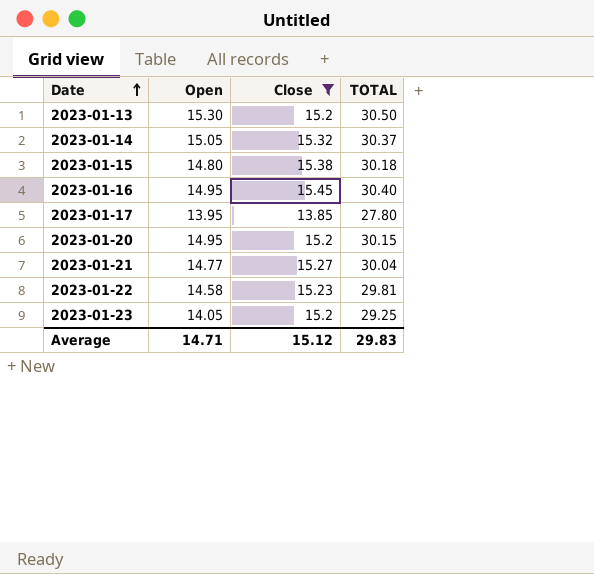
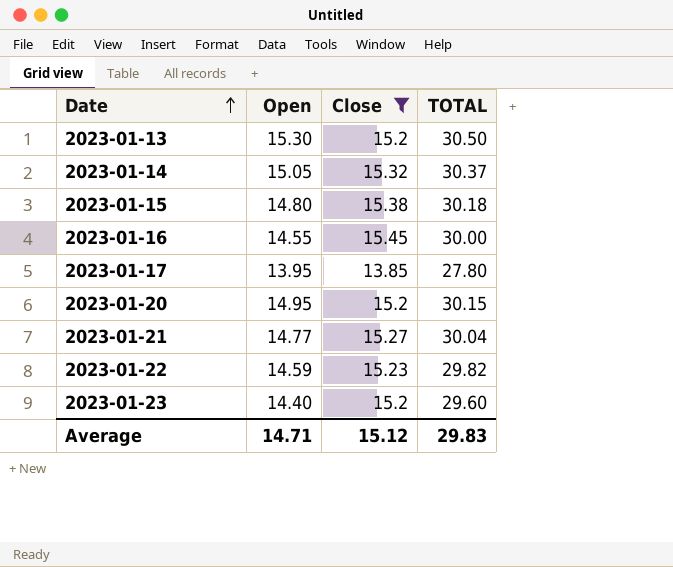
2023-01-16 | Open: 14.95 -> 14.55
2023-01-16 | TOTAL: 30.40 -> 30.00
2023-01-22 | Open: 14.58 -> 14.59
2023-01-22 | TOTAL: 29.81 -> 29.82
2023-01-23 | Open: 14.05 -> 14.40
2023-01-23 | TOTAL: 29.25 -> 29.60

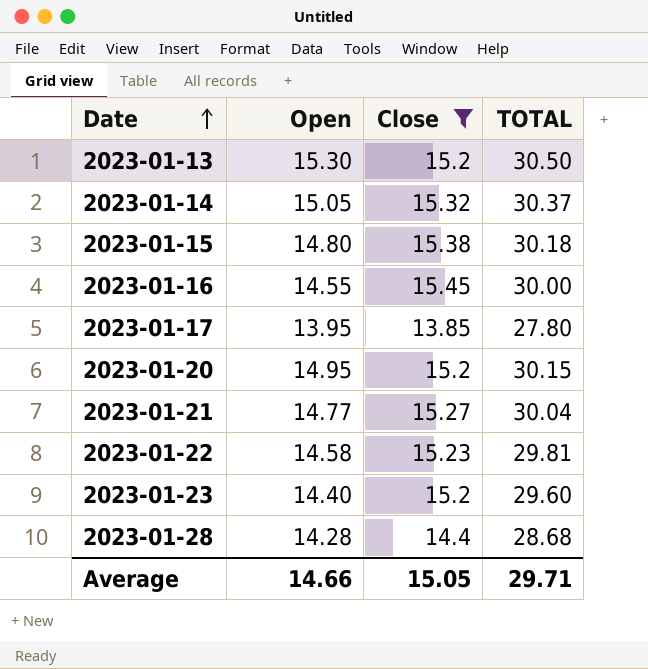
2023-01-22 | Open: 14.59 -> 14.58
2023-01-22 | TOTAL: 29.82 -> 29.81
row 2023-01-28: none -> 14.28 | 14.4 | 28.68
Average | Open: 14.71 -> 14.66
Average | Close: 15.12 -> 15.05
Average | TOTAL: 29.83 -> 29.71

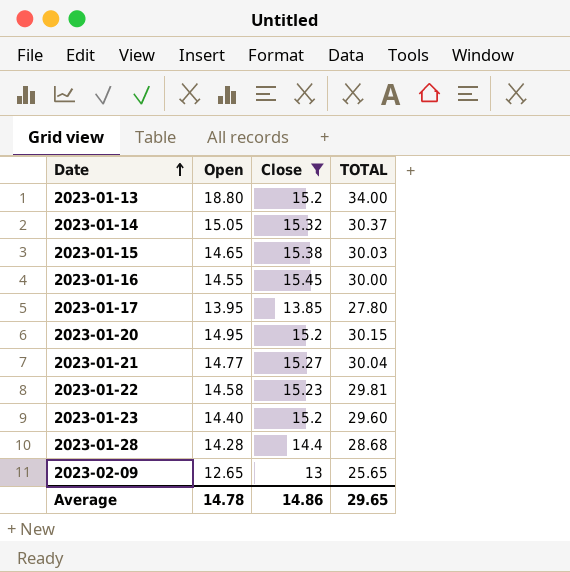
2023-01-13 | Open: 15.30 -> 18.80
2023-01-13 | TOTAL: 30.50 -> 34.00
2023-01-15 | Open: 14.80 -> 14.65
2023-01-15 | TOTAL: 30.18 -> 30.03
row 2023-02-09: none -> 12.65 | 13 | 25.65
Average | Open: 14.66 -> 14.78
Average | Close: 15.05 -> 14.86
Average | TOTAL: 29.71 -> 29.65

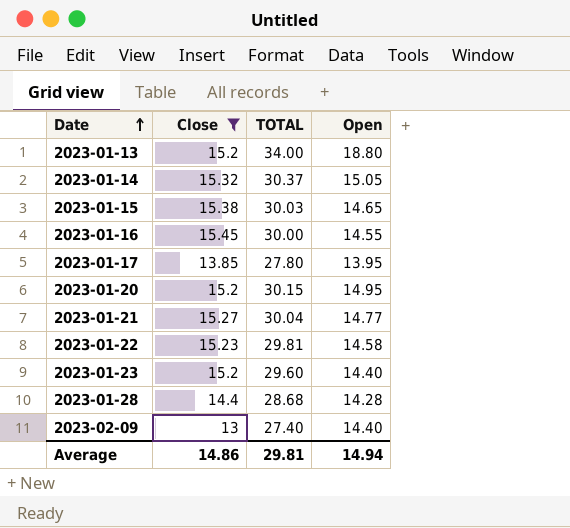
column Open | position: 2 -> 4
2023-02-09 | TOTAL: 25.65 -> 27.40
2023-02-09 | Open: 12.65 -> 14.40
Average | TOTAL: 29.65 -> 29.81
Average | Open: 14.78 -> 14.94

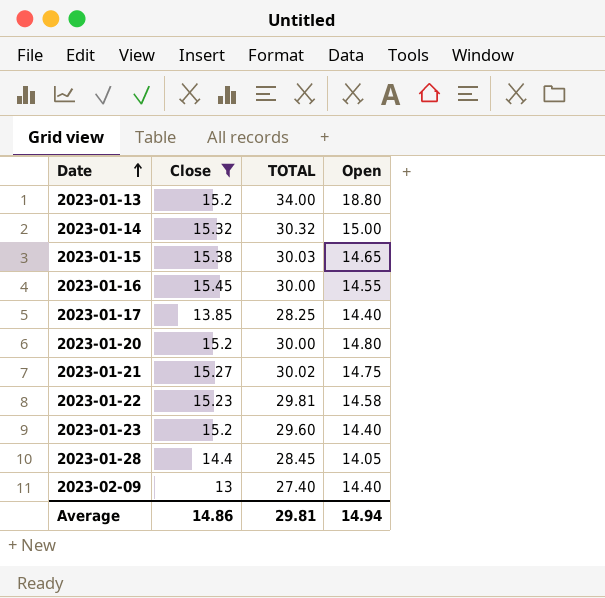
2023-01-14 | TOTAL: 30.37 -> 30.32
2023-01-14 | Open: 15.05 -> 15.00
2023-01-17 | TOTAL: 27.80 -> 28.25
2023-01-17 | Open: 13.95 -> 14.40
2023-01-20 | TOTAL: 30.15 -> 30.00
2023-01-20 | Open: 14.95 -> 14.80
2023-01-21 | TOTAL: 30.04 -> 30.02
2023-01-21 | Open: 14.77 -> 14.75
2023-01-28 | TOTAL: 28.68 -> 28.45
2023-01-28 | Open: 14.28 -> 14.05

